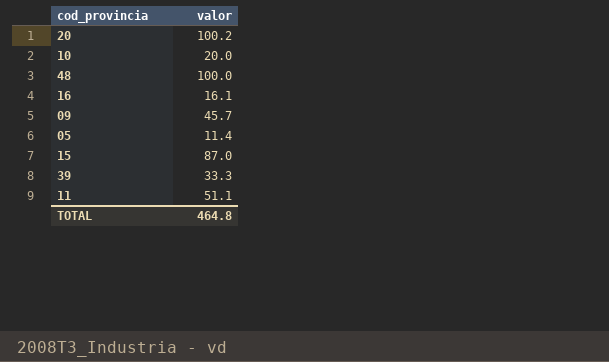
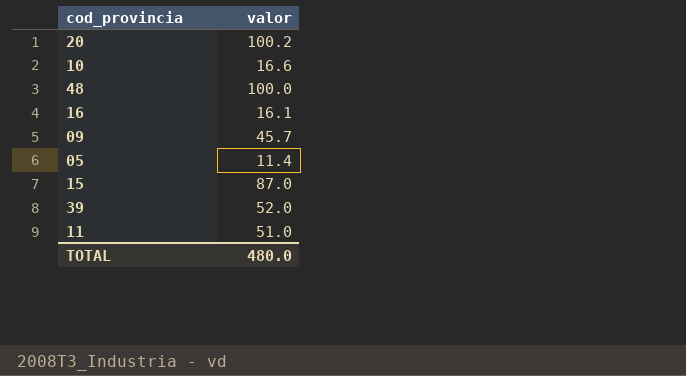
10 | valor: 20.0 -> 16.6
39 | valor: 33.3 -> 52.0
11 | valor: 51.1 -> 51.0
TOTAL | valor: 464.8 -> 480.0

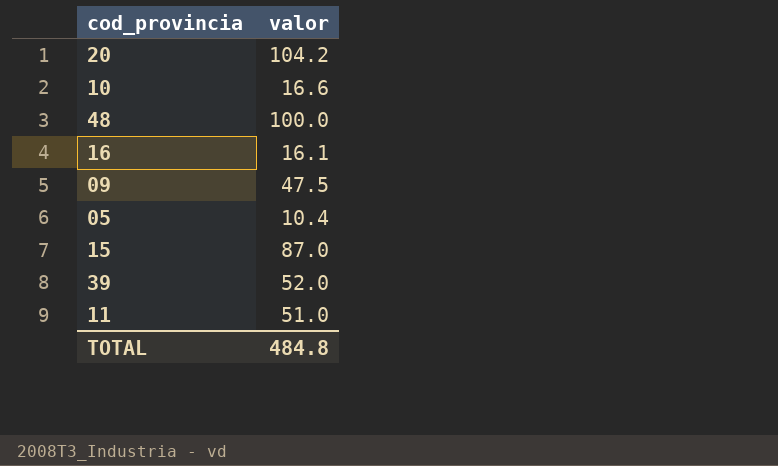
20 | valor: 100.2 -> 104.2
09 | valor: 45.7 -> 47.5
05 | valor: 11.4 -> 10.4
TOTAL | valor: 480.0 -> 484.8

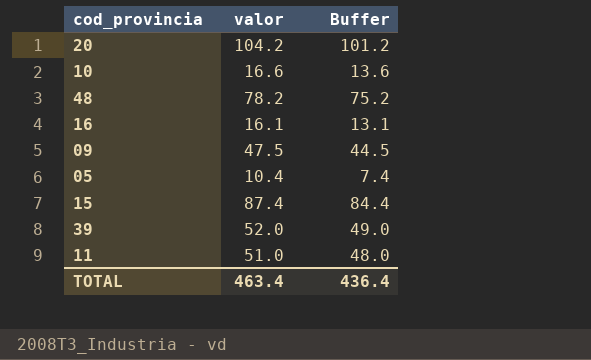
column Buffer | formula: none -> [valor] - 3
48 | valor: 100.0 -> 78.2
15 | valor: 87.0 -> 87.4
TOTAL | valor: 484.8 -> 463.4

